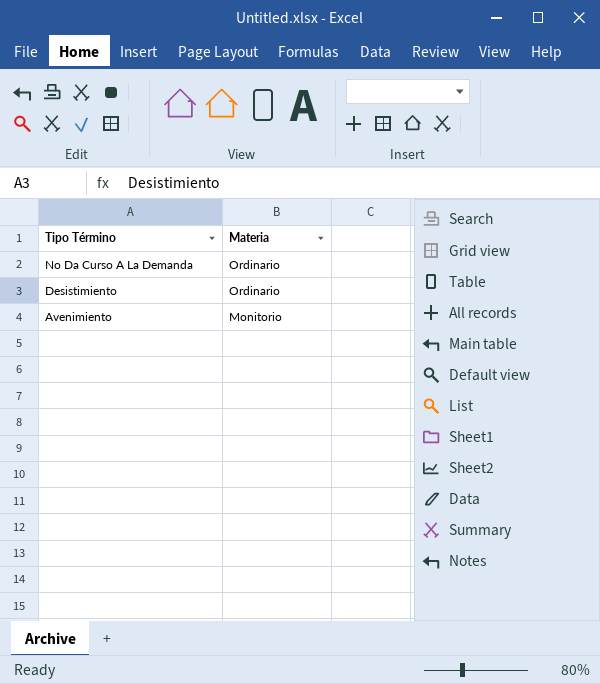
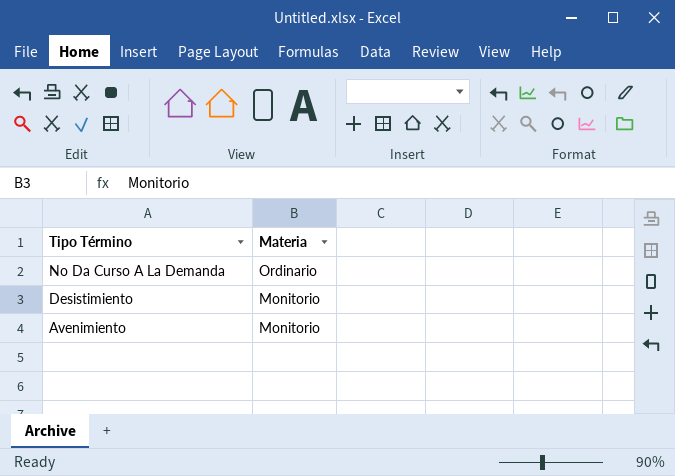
Desistimiento | Materia: Ordinario -> Monitorio

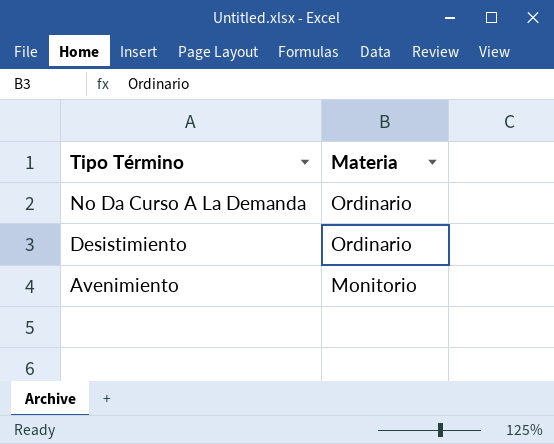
Desistimiento | Materia: Monitorio -> Ordinario

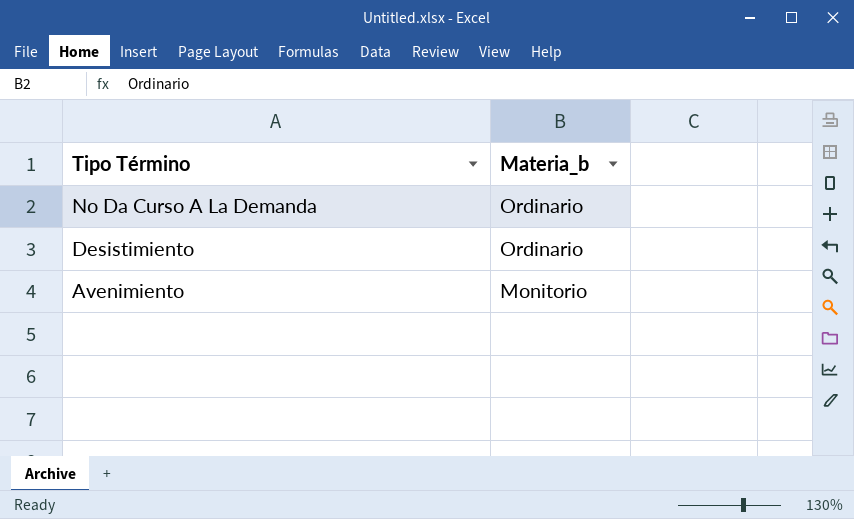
column name: Materia -> Materia_b

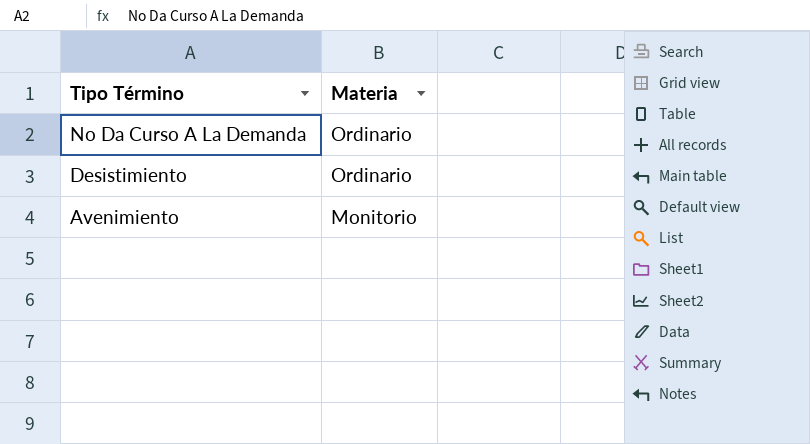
column name: Materia_b -> Materia

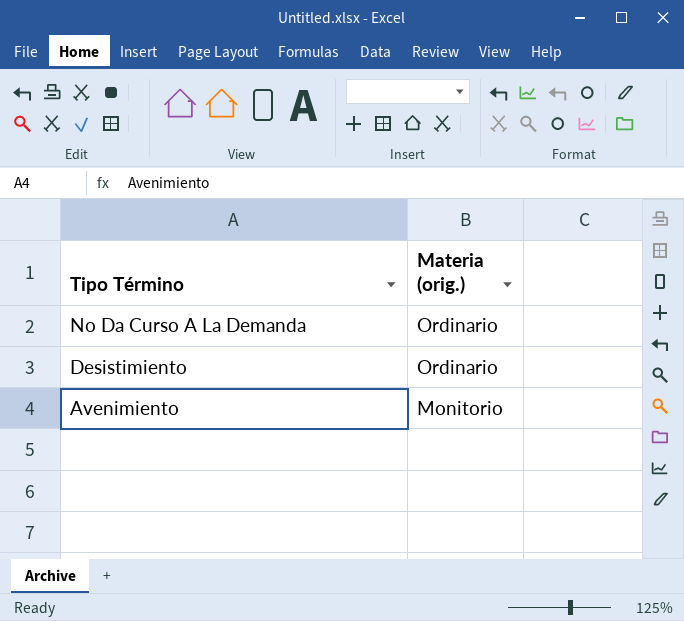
column name: Materia -> Materia (orig.)

